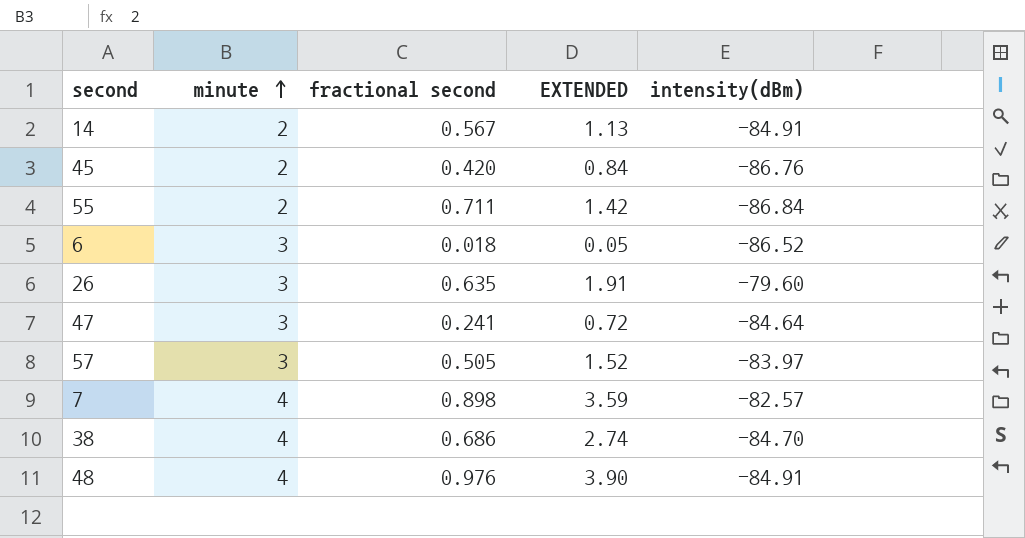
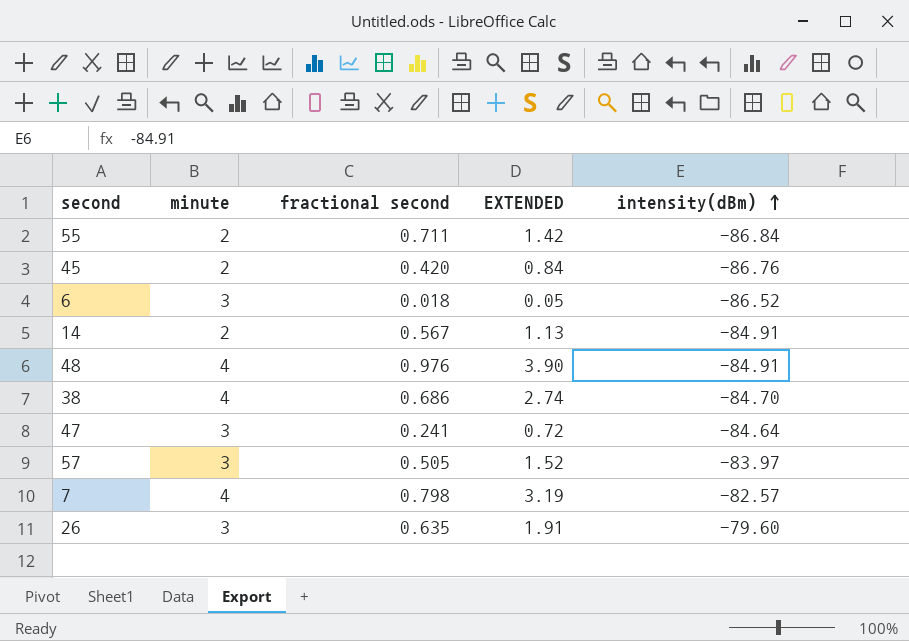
row order: minute ascending -> intensity(dBm) ascending
7 | fractional second: 0.898 -> 0.798
7 | EXTENDED: 3.59 -> 3.19

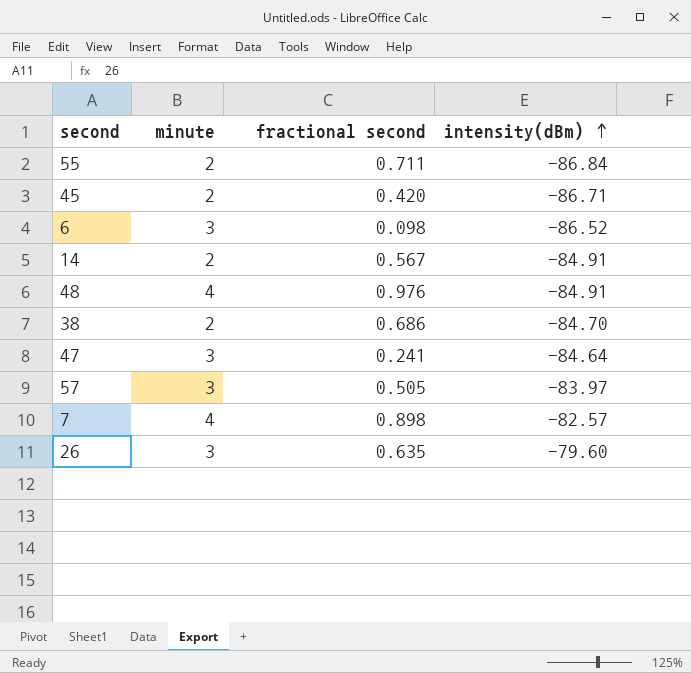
column EXTENDED | formula: [minute] * [fractional second] -> none
45 | intensity(dBm): -86.76 -> -86.71
6 | fractional second: 0.018 -> 0.098
38 | minute: 4 -> 2
7 | fractional second: 0.798 -> 0.898

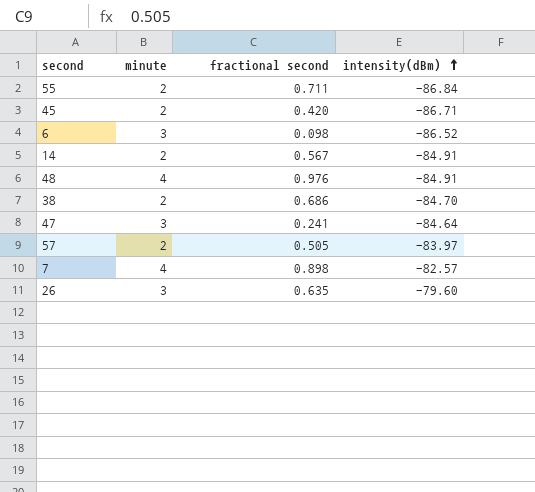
57 | minute: 3 -> 2

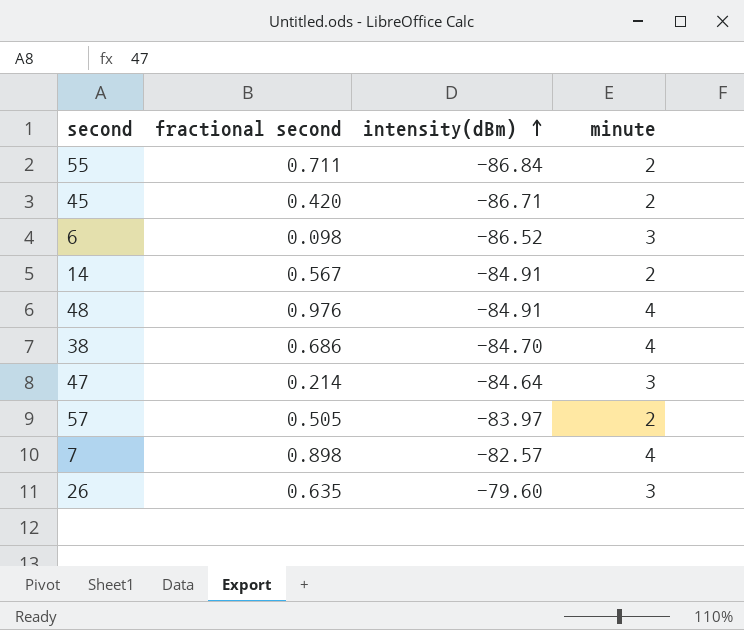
column minute | position: 2 -> 4
38 | minute: 2 -> 4
47 | fractional second: 0.241 -> 0.214

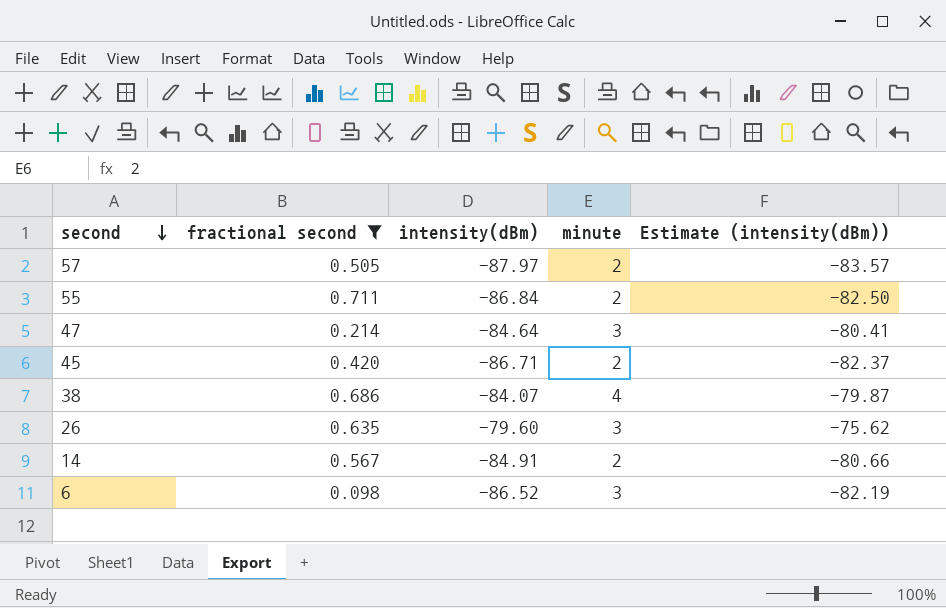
filter: none -> fractional second <= 0.711
row order: intensity(dBm) ascending -> second descending
column Estimate (intensity(dBm)) | formula: none -> [intensity(dBm)] * 0.95
57 | intensity(dBm): -83.97 -> -87.97
38 | intensity(dBm): -84.70 -> -84.07

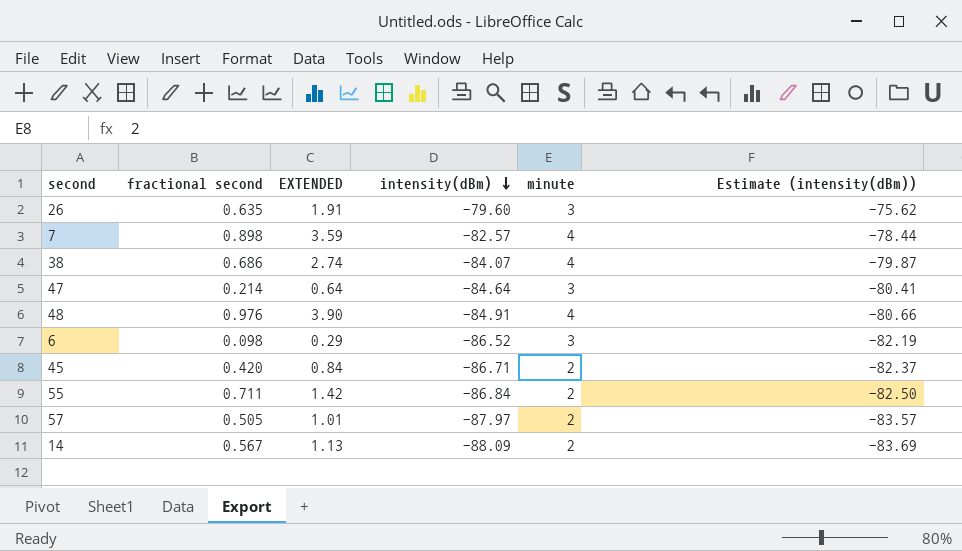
filter: fractional second <= 0.711 -> none
row order: second descending -> intensity(dBm) descending
column EXTENDED | formula: none -> [fractional second] * [minute]
14 | intensity(dBm): -84.91 -> -88.09
14 | Estimate (intensity(dBm)): -80.66 -> -83.69

